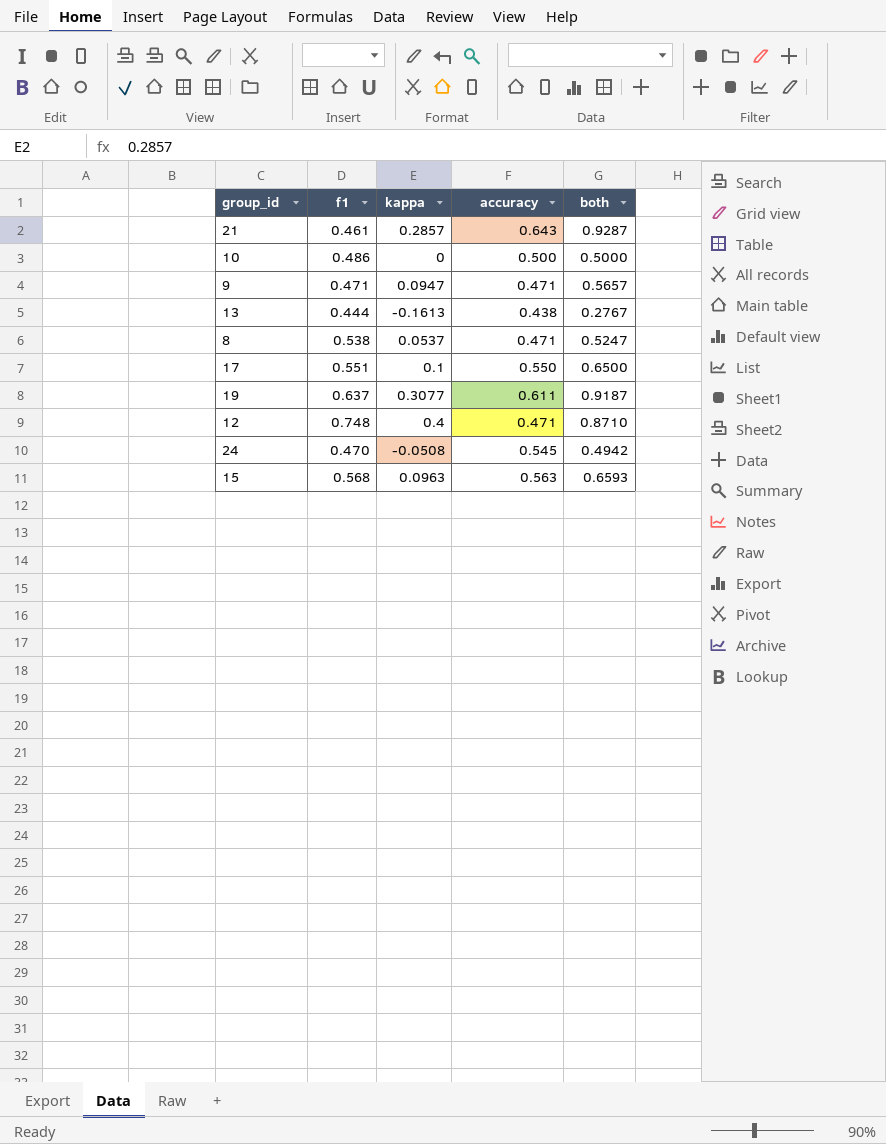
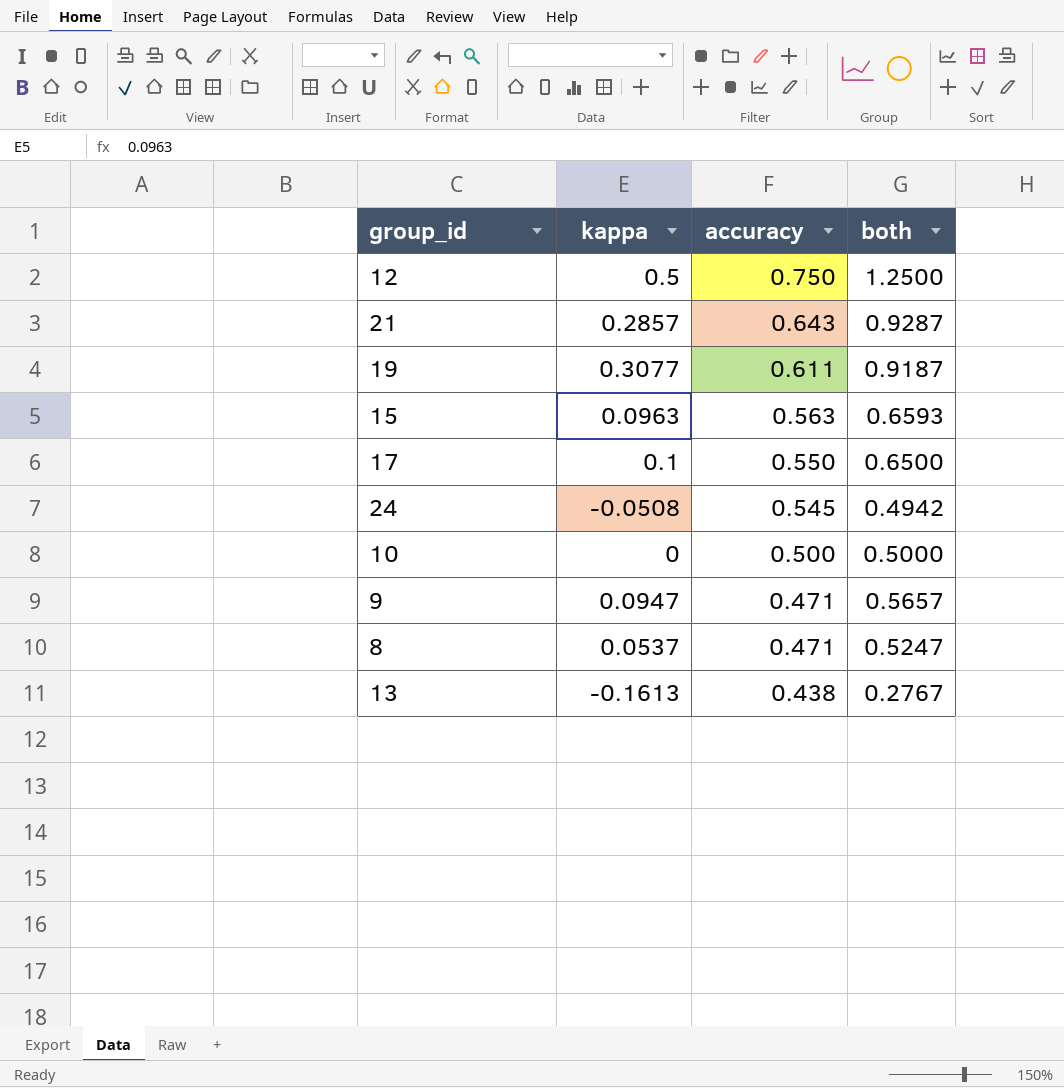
row order: none -> accuracy descending
column f1 | position: 2 -> none
12 | kappa: 0.4 -> 0.5
12 | accuracy: 0.471 -> 0.750
12 | both: 0.8710 -> 1.2500

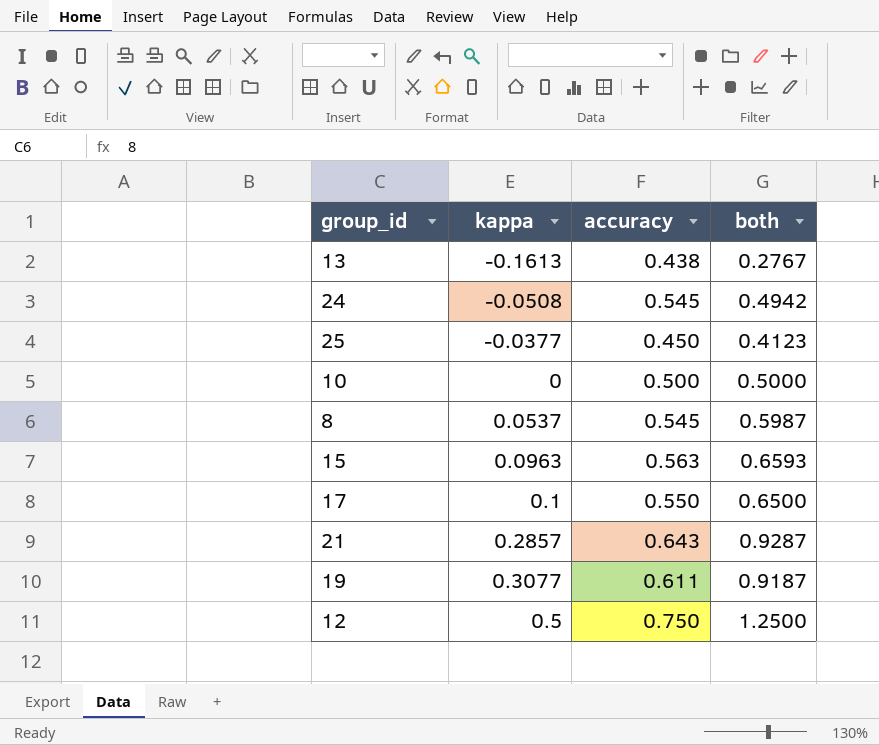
row order: accuracy descending -> kappa ascending
row 9: 0.0947 | 0.471 | 0.5657 -> none
row 25: none -> -0.0377 | 0.450 | 0.4123
8 | accuracy: 0.471 -> 0.545
8 | both: 0.5247 -> 0.5987

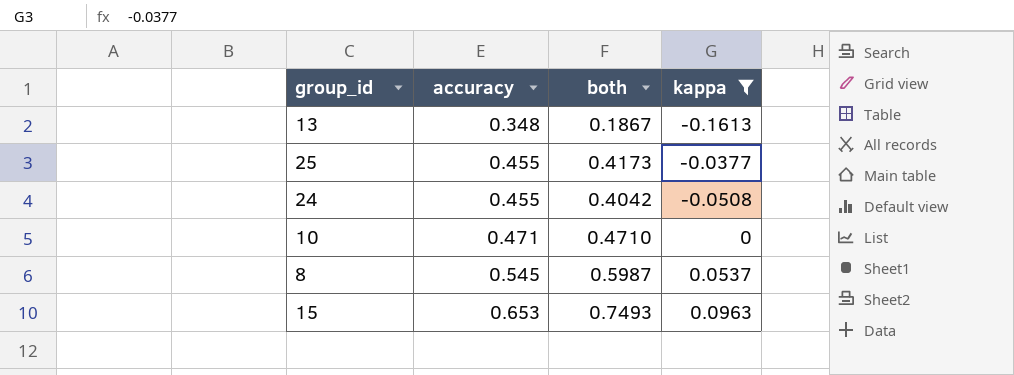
filter: none -> kappa <= 0.0963
row order: kappa ascending -> accuracy ascending
column kappa | position: 2 -> 4
13 | accuracy: 0.438 -> 0.348
13 | both: 0.2767 -> 0.1867
25 | accuracy: 0.450 -> 0.455
25 | both: 0.4123 -> 0.4173
24 | accuracy: 0.545 -> 0.455
24 | both: 0.4942 -> 0.4042
10 | accuracy: 0.500 -> 0.471
10 | both: 0.5000 -> 0.4710
15 | accuracy: 0.563 -> 0.653
15 | both: 0.6593 -> 0.7493

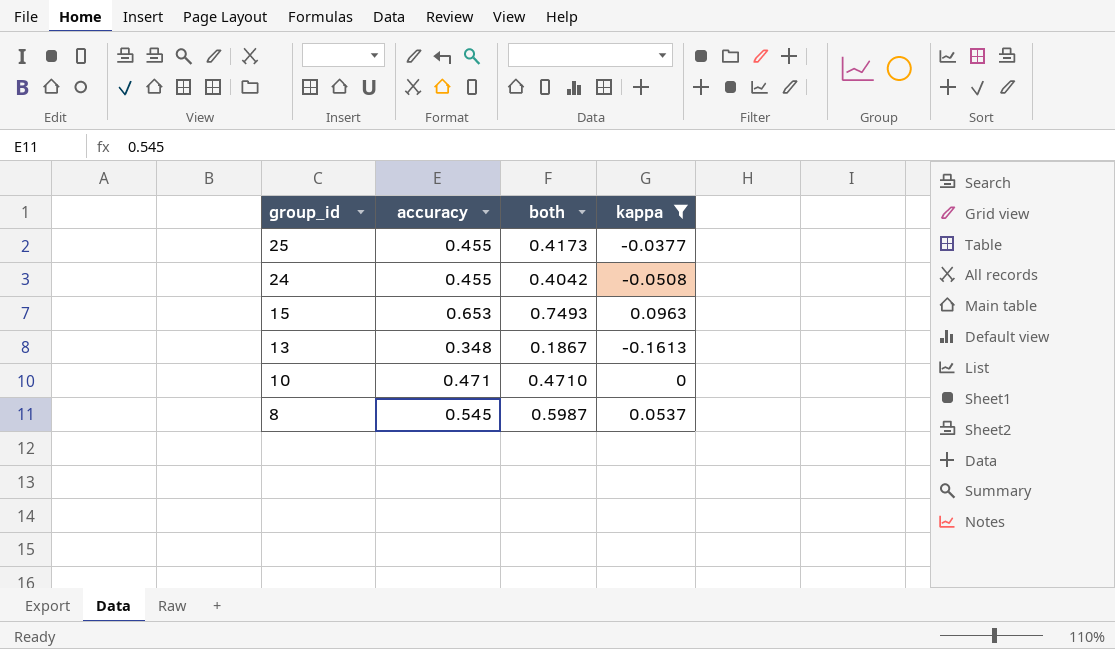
row order: accuracy ascending -> group_id descending

